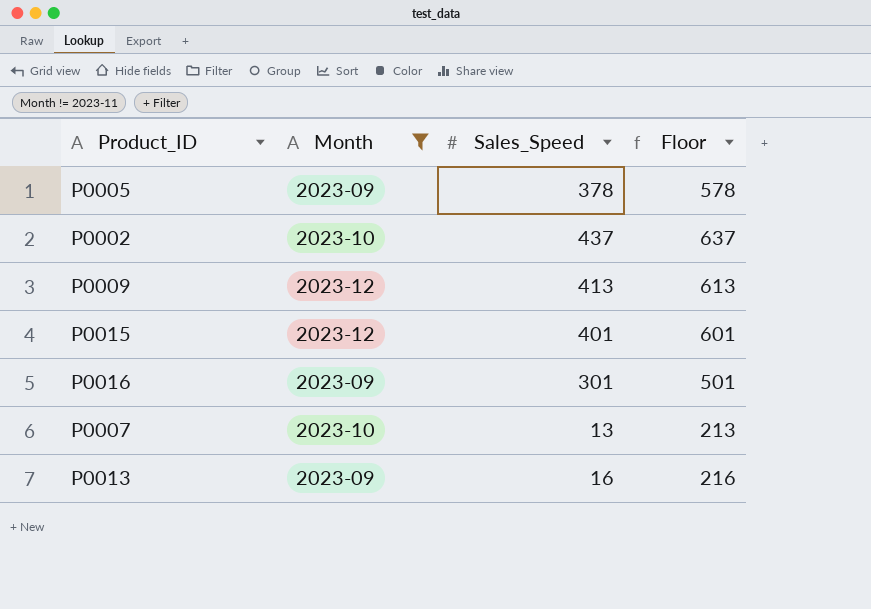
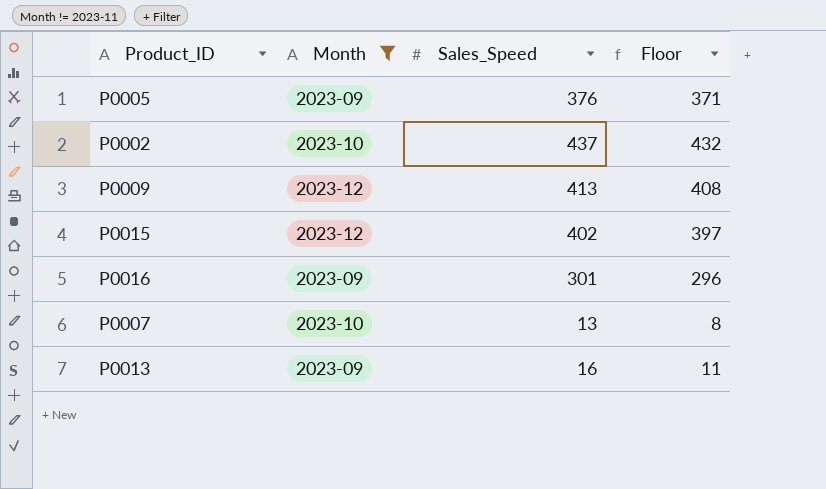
column Floor | formula: [Sales_Speed] + 200 -> [Sales_Speed] - 5
P0005 | Sales_Speed: 378 -> 376
P0015 | Sales_Speed: 401 -> 402

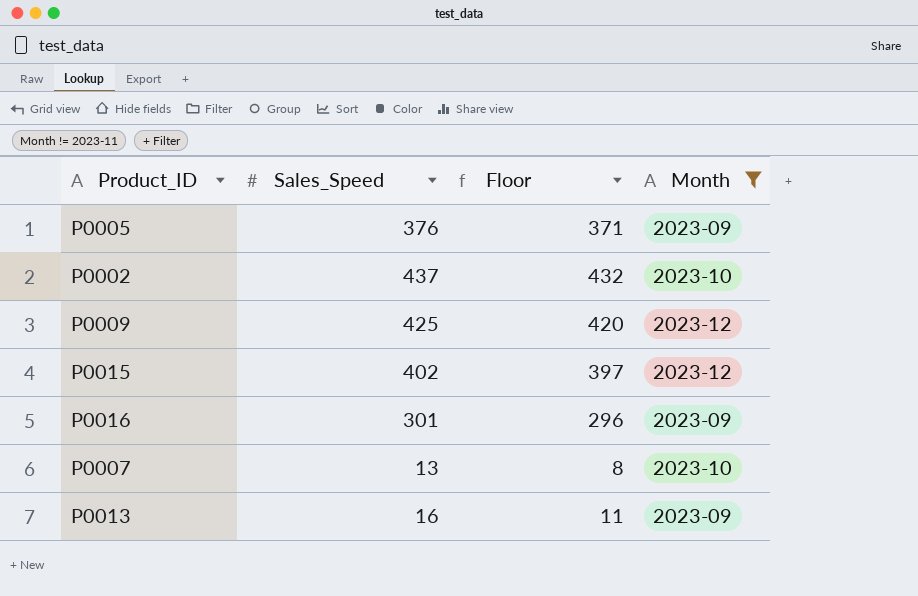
column Month | position: 2 -> 4
P0009 | Sales_Speed: 413 -> 425
P0009 | Floor: 408 -> 420

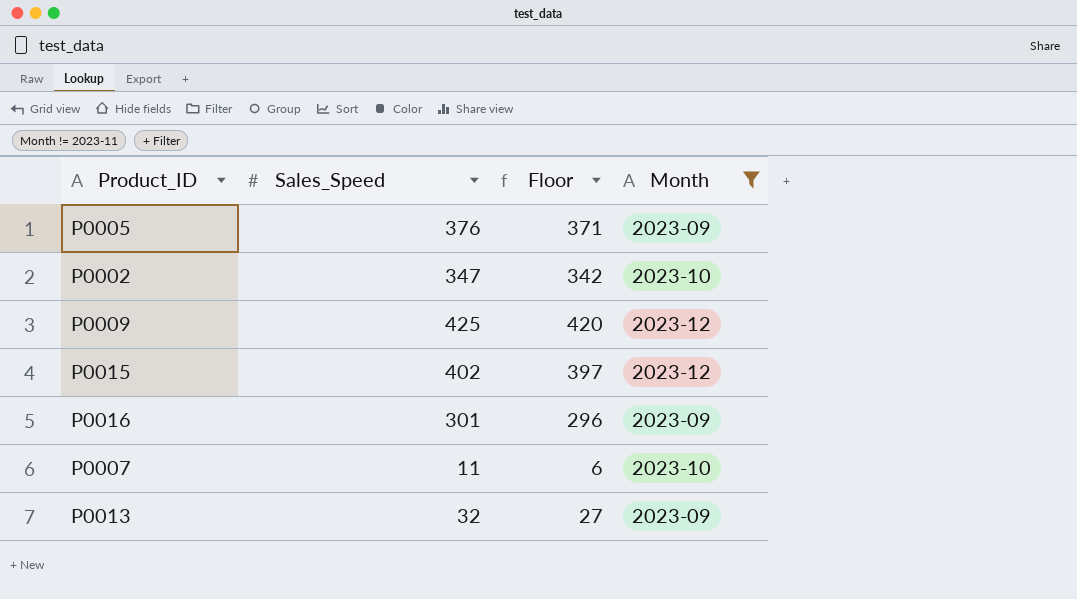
P0002 | Sales_Speed: 437 -> 347
P0002 | Floor: 432 -> 342
P0007 | Sales_Speed: 13 -> 11
P0007 | Floor: 8 -> 6
P0013 | Sales_Speed: 16 -> 32
P0013 | Floor: 11 -> 27

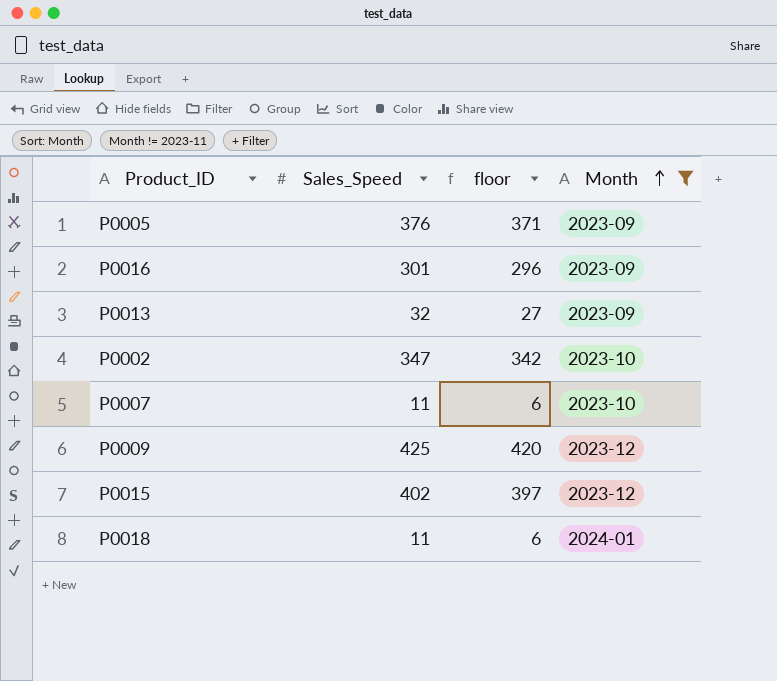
row order: none -> Month ascending
column name: Floor -> floor
row P0018: none -> 11 | 6 | 2024-01

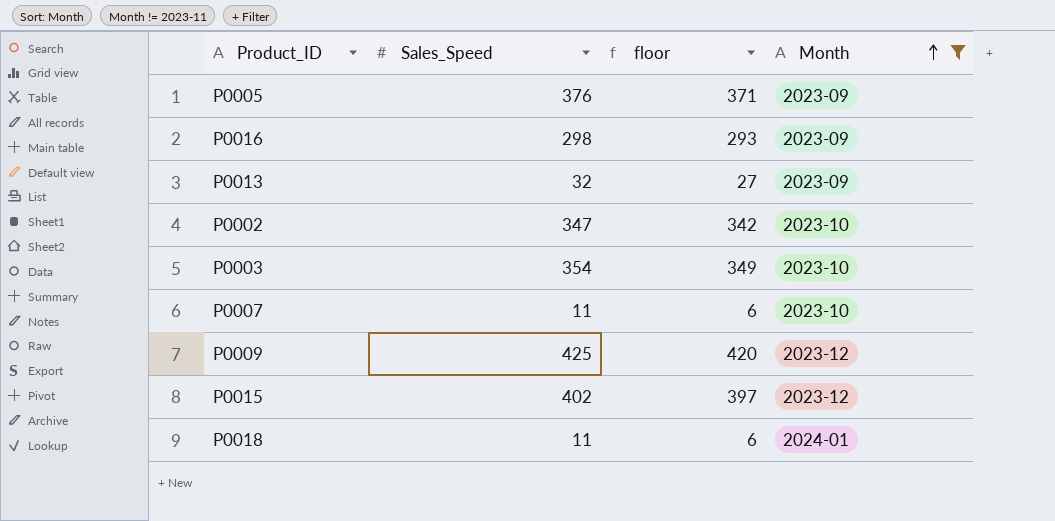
P0016 | Sales_Speed: 301 -> 298
P0016 | floor: 296 -> 293
row P0003: none -> 354 | 349 | 2023-10

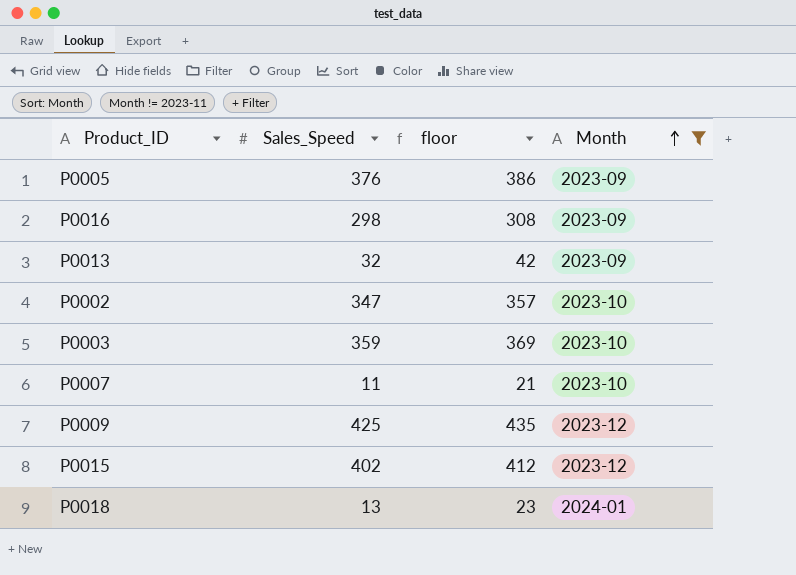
column floor | formula: [Sales_Speed] - 5 -> [Sales_Speed] + 10
P0003 | Sales_Speed: 354 -> 359
P0018 | Sales_Speed: 11 -> 13

